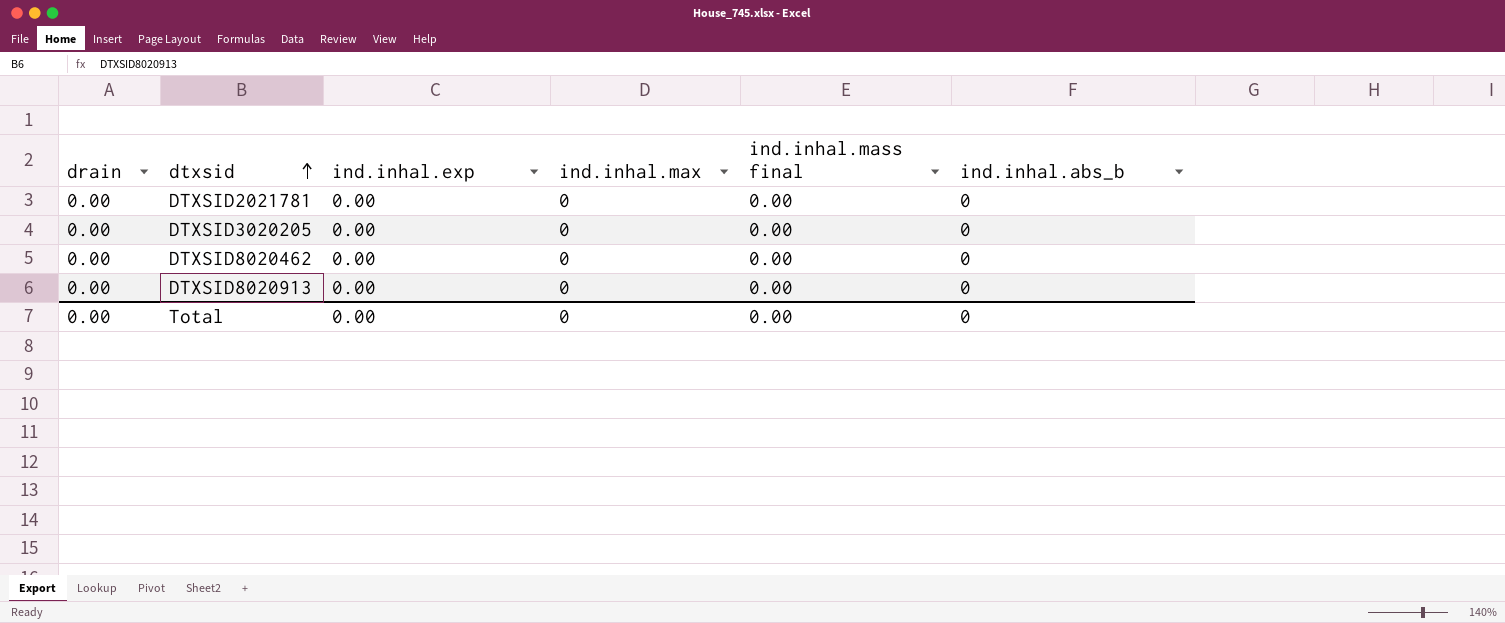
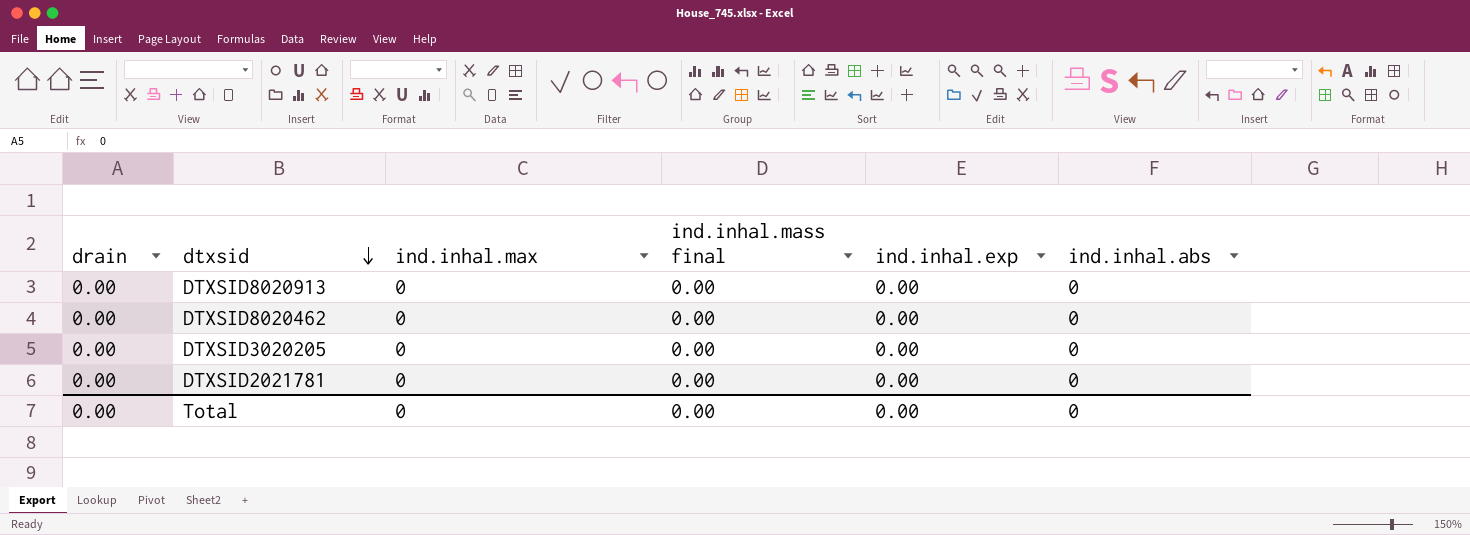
row order: dtxsid ascending -> dtxsid descending
column ind.inhal.exp | position: 3 -> 5
column name: ind.inhal.abs_b -> ind.inhal.abs

